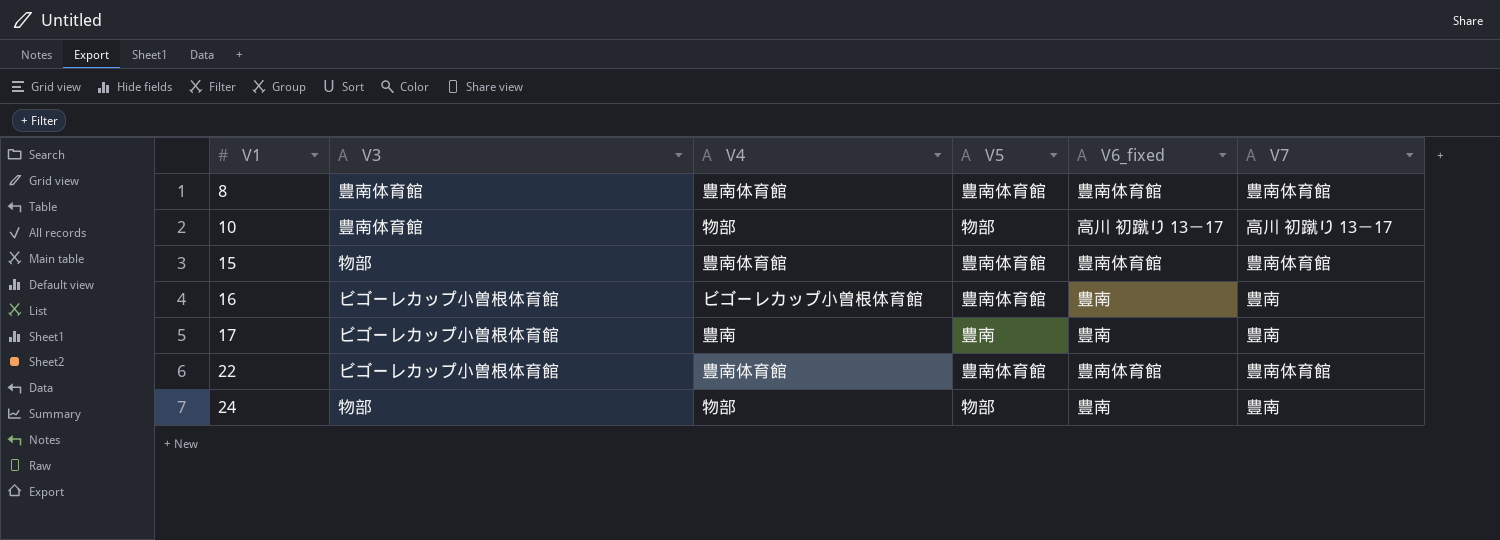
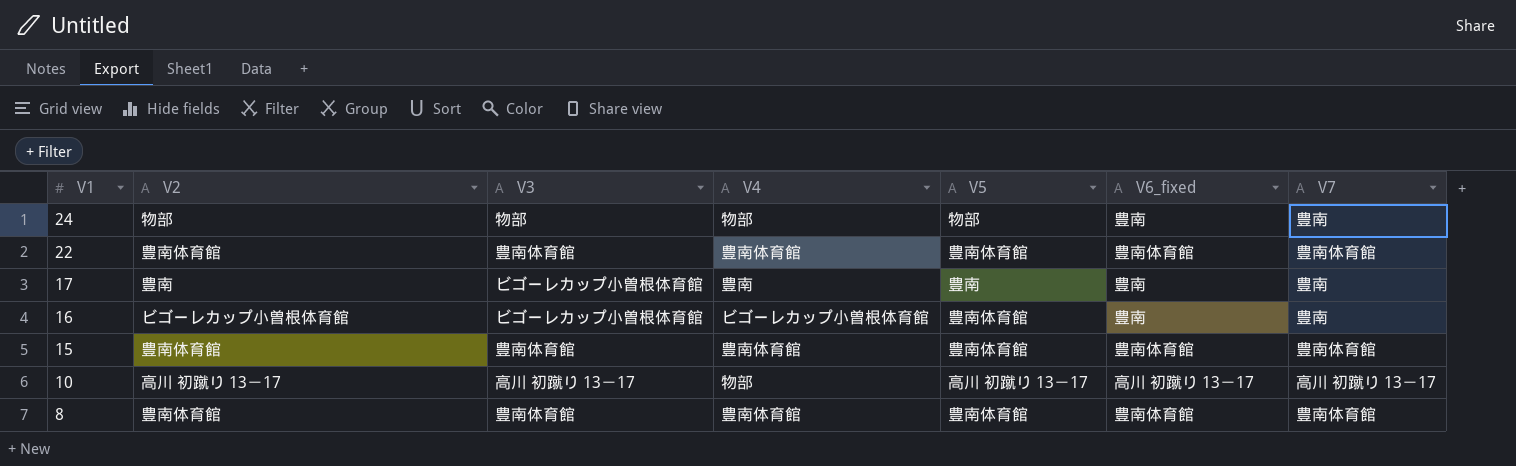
row order: V1 ascending -> V1 descending
column V2 | position: none -> 2
22 | V3: ビゴーレカップ小曽根体育館 -> 豊南体育館
15 | V3: 物部 -> 豊南体育館
10 | V3: 豊南体育館 -> 高川 初蹴り 13－17
10 | V5: 物部 -> 高川 初蹴り 13－17

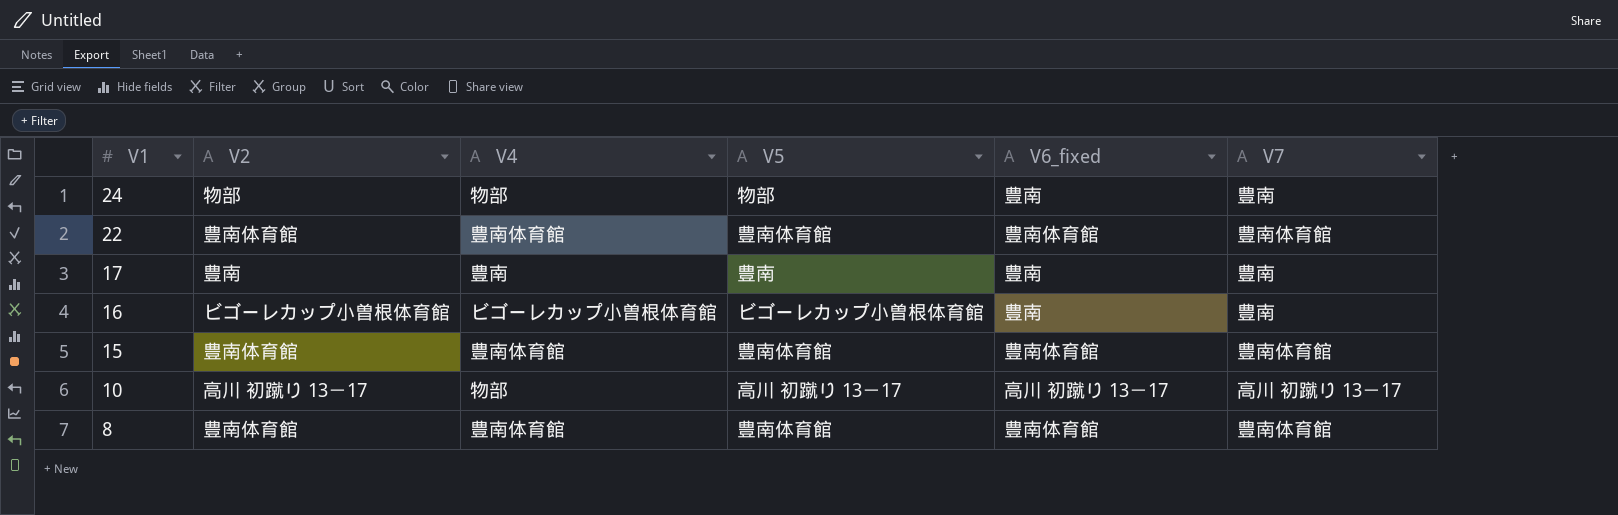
column V3 | position: 3 -> none
16 | V5: 豊南体育館 -> ビゴーレカップ小曽根体育館

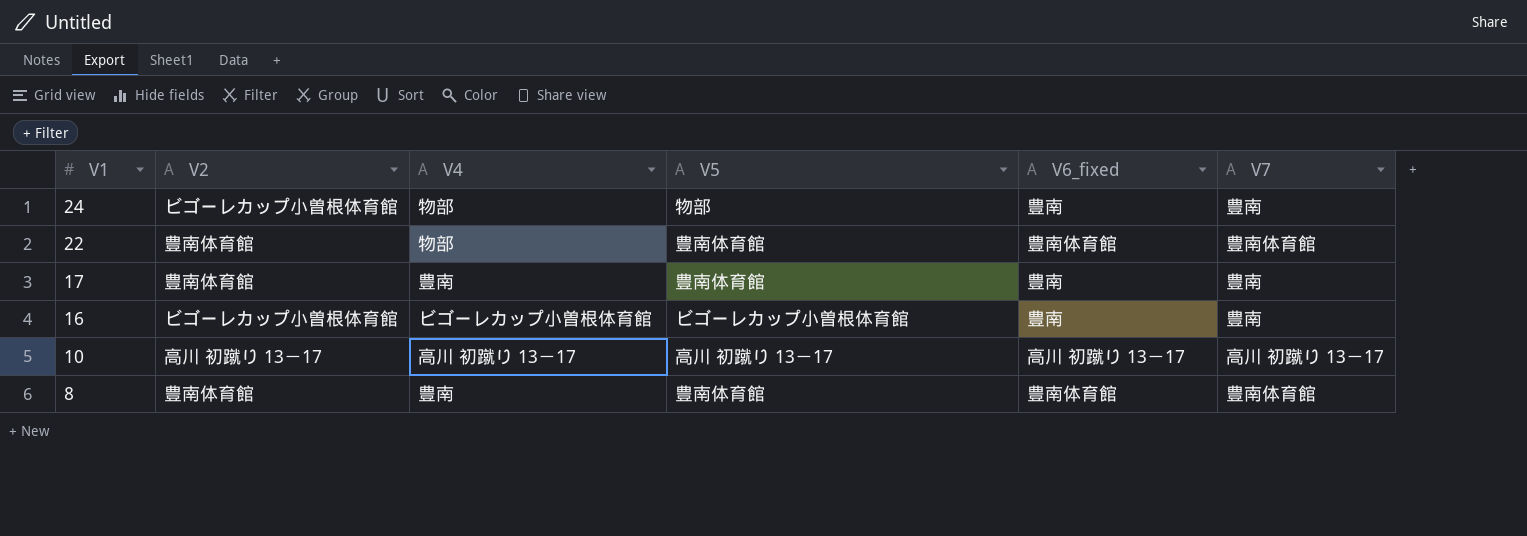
row 15: 豊南体育館 | 豊南体育館 | 豊南体育館 | 豊南体育館 | 豊南体育館 -> none
24 | V2: 物部 -> ビゴーレカップ小曽根体育館
22 | V4: 豊南体育館 -> 物部
17 | V2: 豊南 -> 豊南体育館
17 | V5: 豊南 -> 豊南体育館
10 | V4: 物部 -> 高川 初蹴り 13－17
8 | V4: 豊南体育館 -> 豊南

